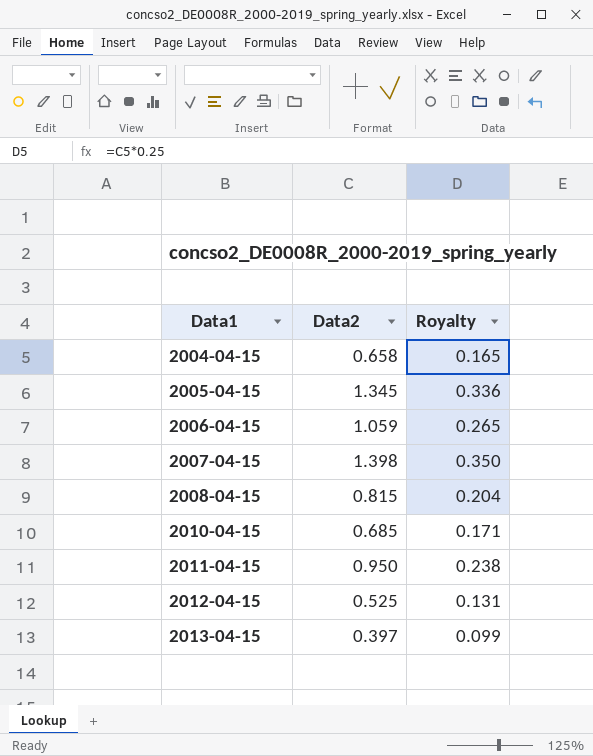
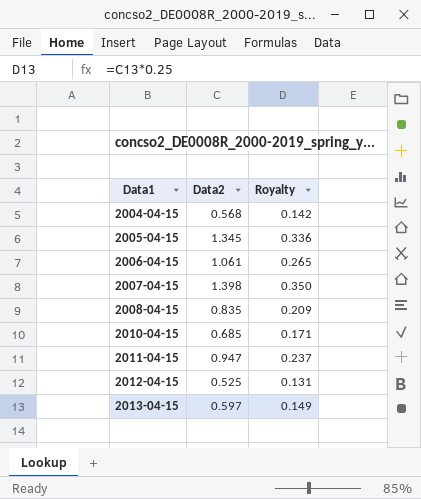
2004-04-15 | Data2: 0.658 -> 0.568
2004-04-15 | Royalty: 0.165 -> 0.142
2006-04-15 | Data2: 1.059 -> 1.061
2008-04-15 | Data2: 0.815 -> 0.835
2008-04-15 | Royalty: 0.204 -> 0.209
2011-04-15 | Data2: 0.950 -> 0.947
2011-04-15 | Royalty: 0.238 -> 0.237
2013-04-15 | Data2: 0.397 -> 0.597
2013-04-15 | Royalty: 0.099 -> 0.149

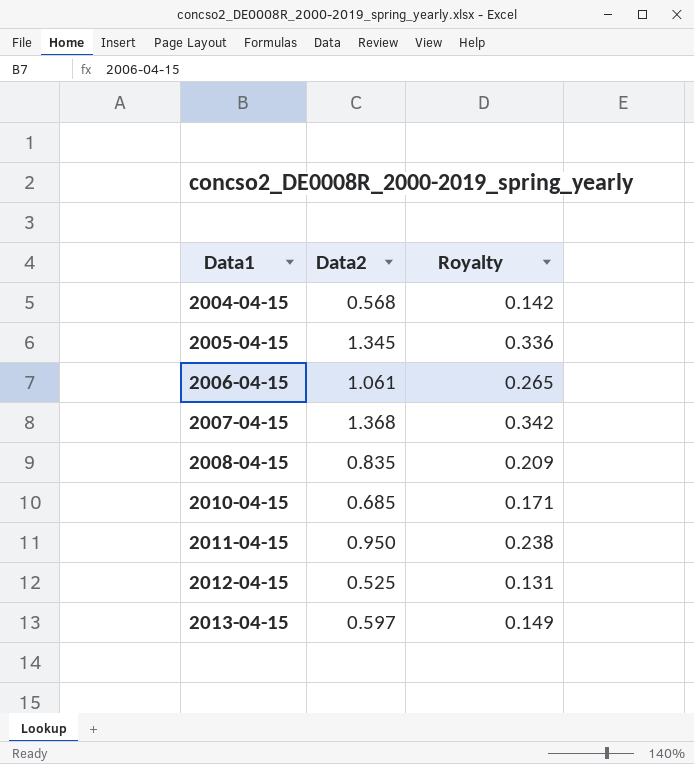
2007-04-15 | Data2: 1.398 -> 1.368
2007-04-15 | Royalty: 0.350 -> 0.342
2011-04-15 | Data2: 0.947 -> 0.950
2011-04-15 | Royalty: 0.237 -> 0.238

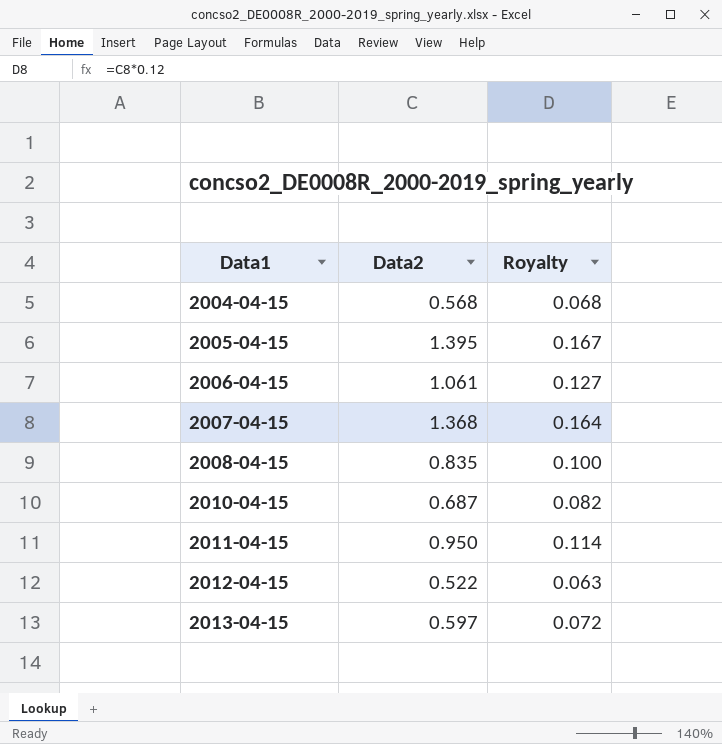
column Royalty | formula: [Data2] * 0.25 -> [Data2] * 0.12
2005-04-15 | Data2: 1.345 -> 1.395
2010-04-15 | Data2: 0.685 -> 0.687
2012-04-15 | Data2: 0.525 -> 0.522

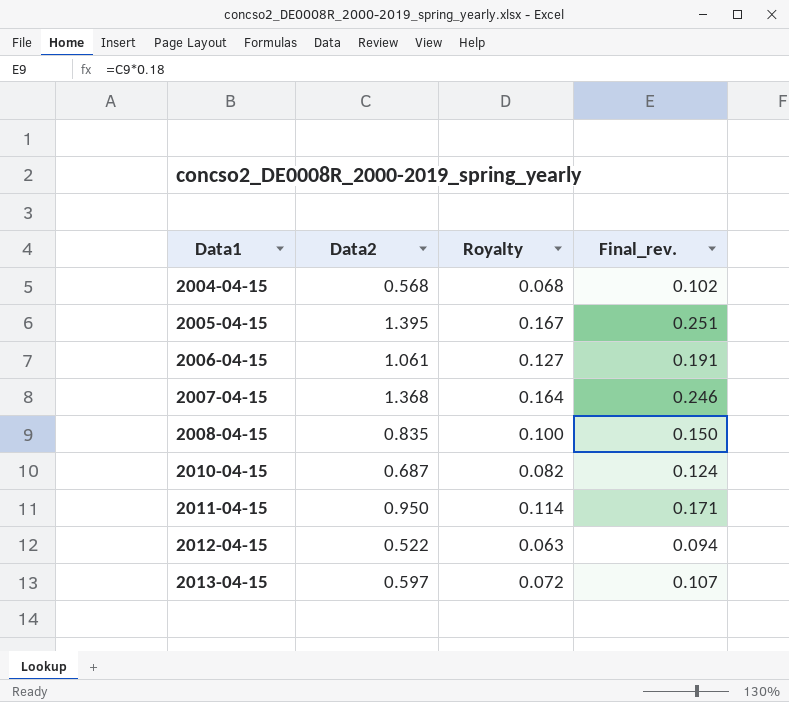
column Final_rev. | formula: none -> [Data2] * 0.18

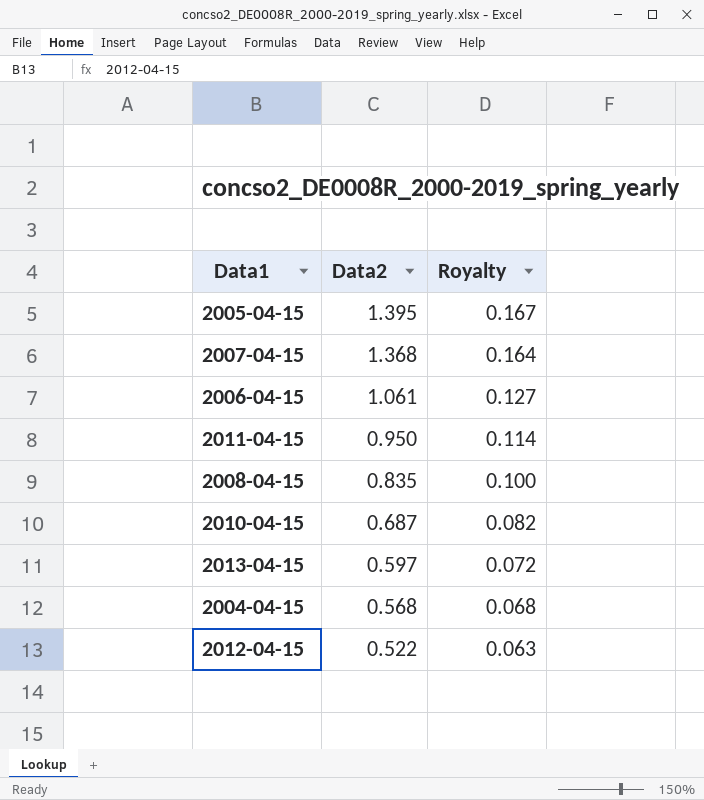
row order: Data1 ascending -> Data2 descending
column Final_rev. | formula: [Data2] * 0.18 -> none

